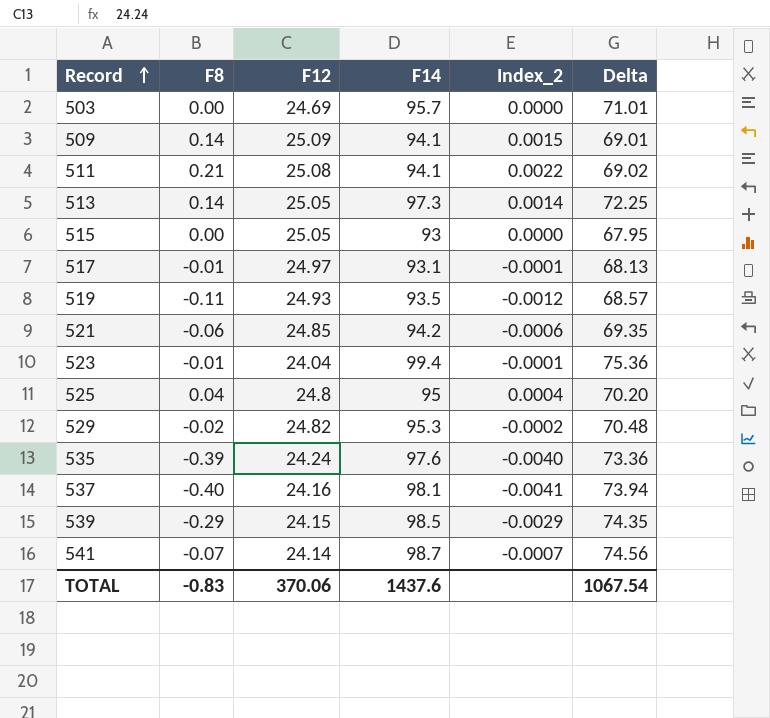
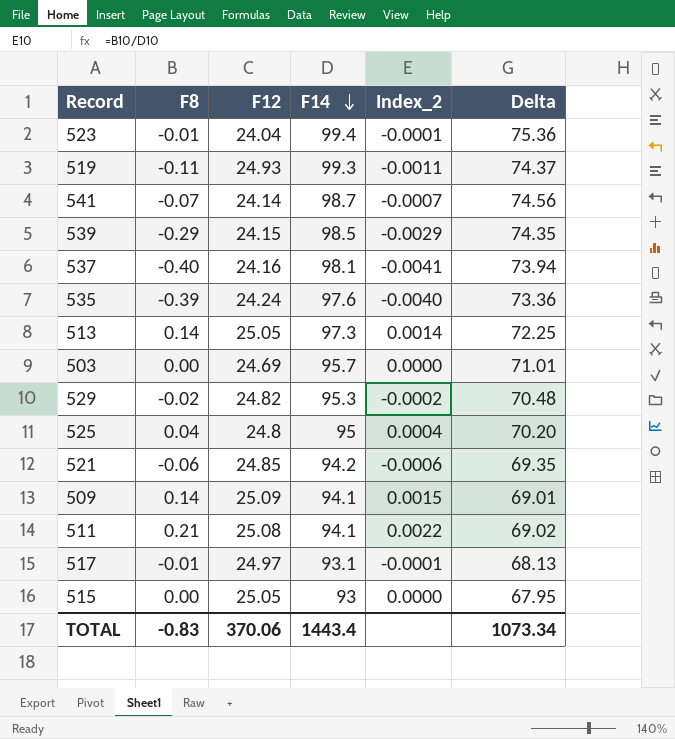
row order: Record ascending -> F14 descending
519 | F14: 93.5 -> 99.3
519 | Index_2: -0.0012 -> -0.0011
519 | Delta: 68.57 -> 74.37
TOTAL | F14: 1437.6 -> 1443.4
TOTAL | Delta: 1067.54 -> 1073.34

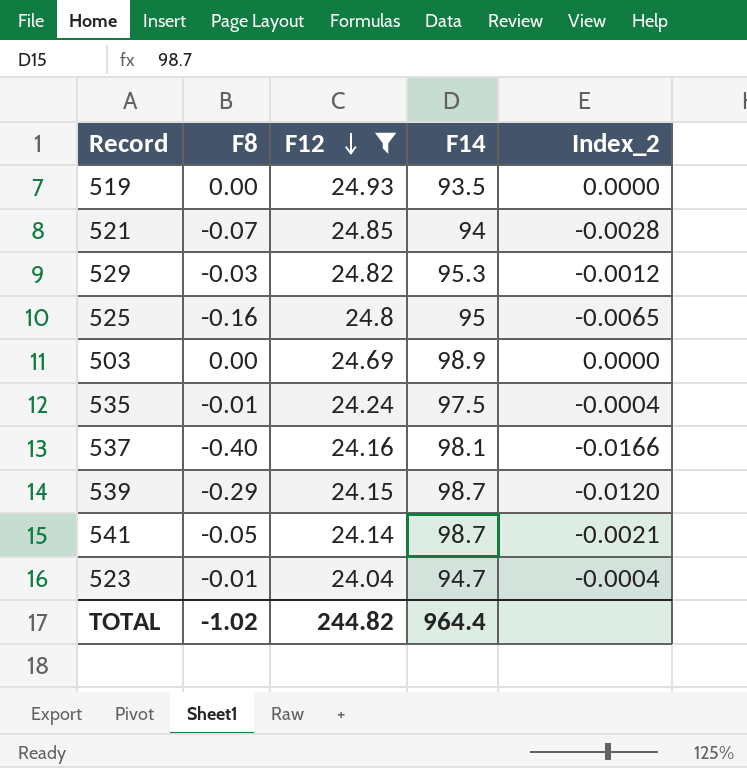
filter: none -> F12 <= 24.93
row order: F14 descending -> F12 descending
column Delta | formula: [F14] - [F12] -> none
column Index_2 | formula: [F8] / [F14] -> [F8] / [F12]
519 | F8: -0.11 -> 0.00
519 | F14: 99.3 -> 93.5
521 | F8: -0.06 -> -0.07
521 | F14: 94.2 -> 94
529 | F8: -0.02 -> -0.03
525 | F8: 0.04 -> -0.16
503 | F14: 95.7 -> 98.9
535 | F8: -0.39 -> -0.01
535 | F14: 97.6 -> 97.5
539 | F14: 98.5 -> 98.7
541 | F8: -0.07 -> -0.05
523 | F14: 99.4 -> 94.7
TOTAL | F8: -0.83 -> -1.02
TOTAL | F12: 370.06 -> 244.82
TOTAL | F14: 1443.4 -> 964.4

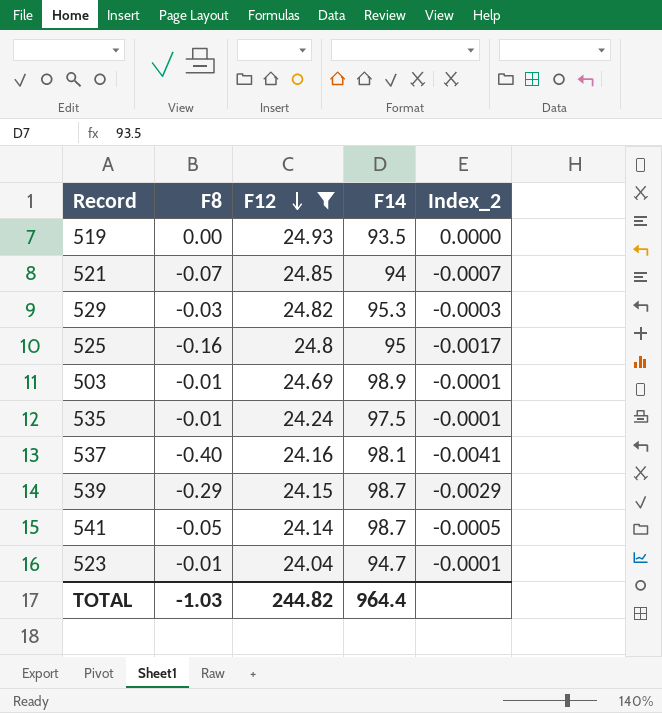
column Index_2 | formula: [F8] / [F12] -> [F8] / [F14]
503 | F8: 0.00 -> -0.01
TOTAL | F8: -1.02 -> -1.03

